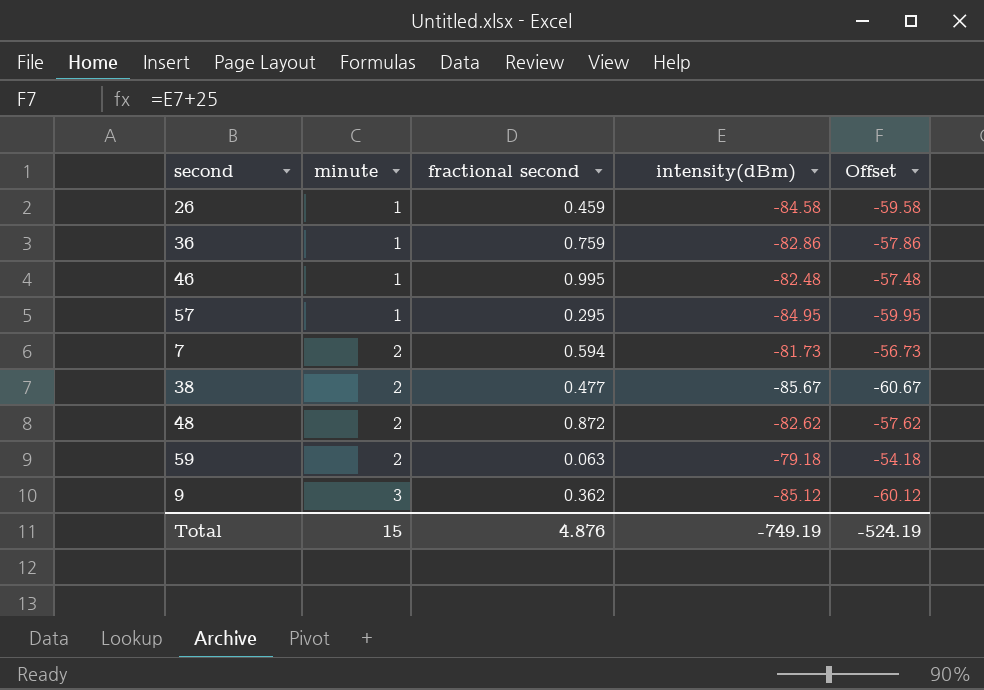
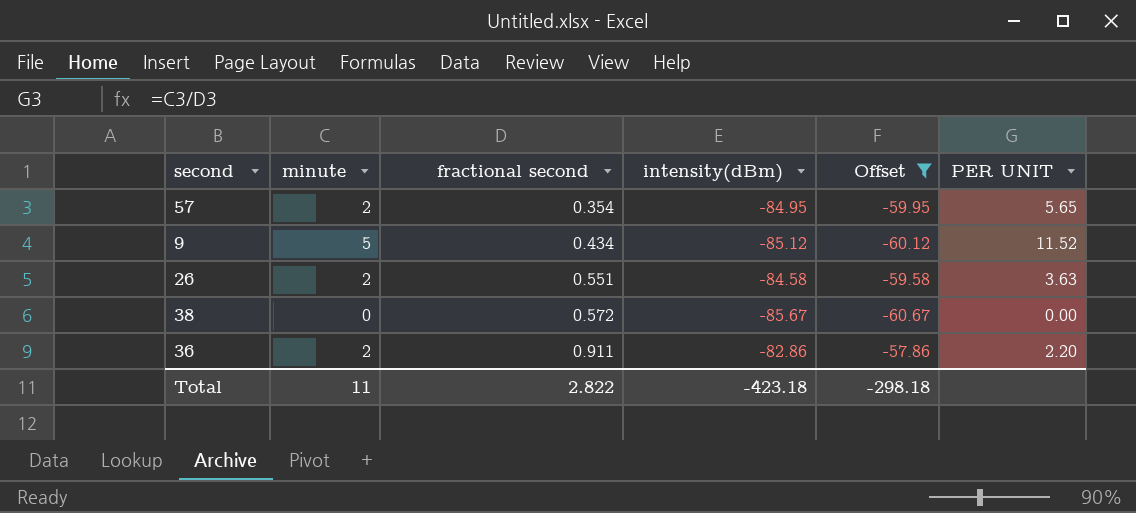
filter: none -> Offset <= -57.86
row order: minute ascending -> fractional second ascending
column PER UNIT | formula: none -> [minute] / [fractional second]
57 | minute: 1 -> 2
57 | fractional second: 0.295 -> 0.354
9 | minute: 3 -> 5
9 | fractional second: 0.362 -> 0.434
26 | minute: 1 -> 2
26 | fractional second: 0.459 -> 0.551
38 | minute: 2 -> 0
38 | fractional second: 0.477 -> 0.572
36 | minute: 1 -> 2
36 | fractional second: 0.759 -> 0.911
Total | minute: 15 -> 11
Total | fractional second: 4.876 -> 2.822
Total | intensity(dBm): -749.19 -> -423.18
Total | Offset: -524.19 -> -298.18

